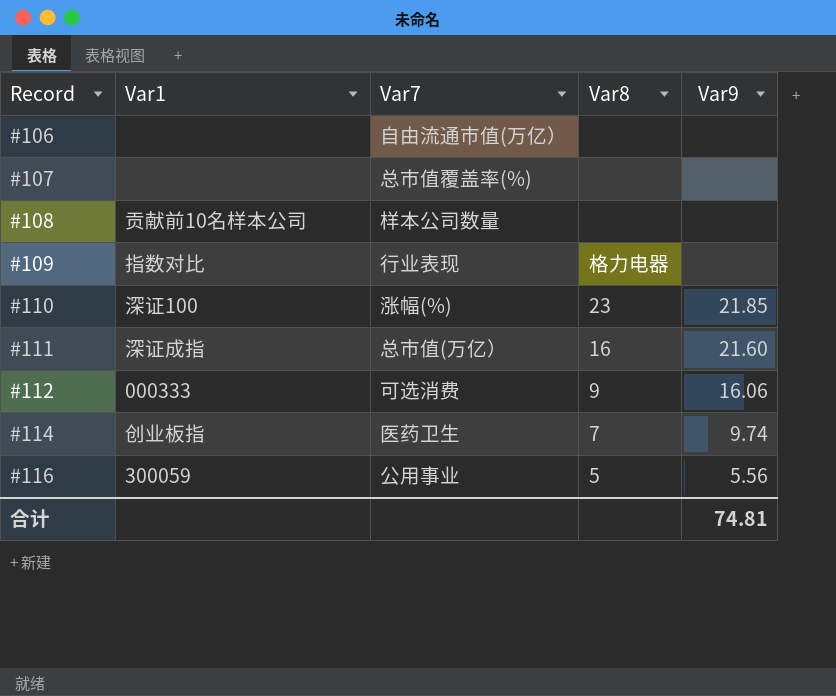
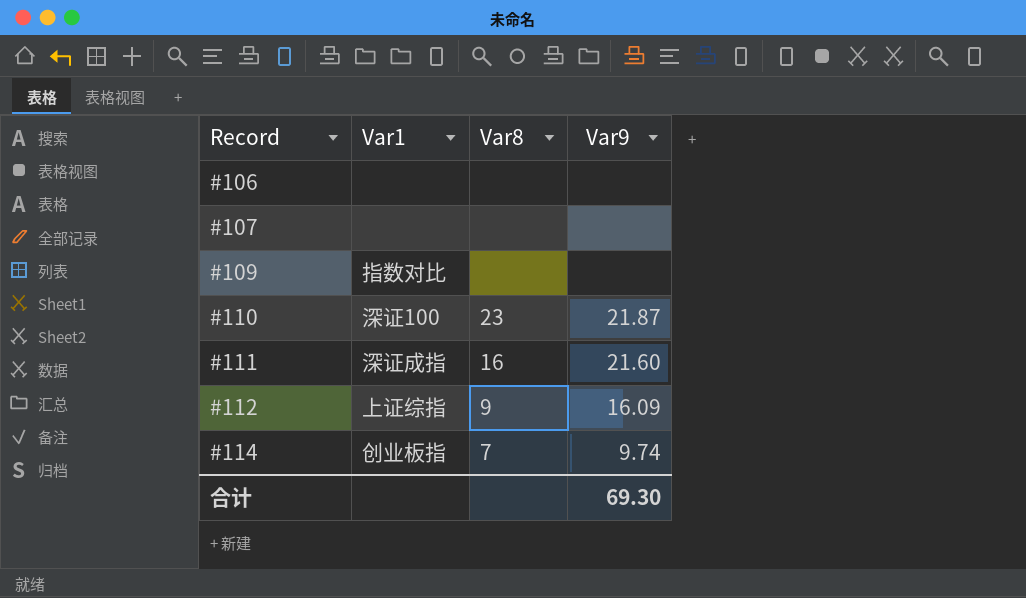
column Var7 | position: 3 -> none
row #108: 贡献前10名样本公司 | 样本公司数量 | none | none -> none
row #116: 300059 | 公用事业 | 5 | 5.56 -> none
#109 | Var8: 格力电器 -> none
#110 | Var9: 21.85 -> 21.87
#112 | Var1: 000333 -> 上证综指
#112 | Var9: 16.06 -> 16.09
合计 | Var9: 74.81 -> 69.30

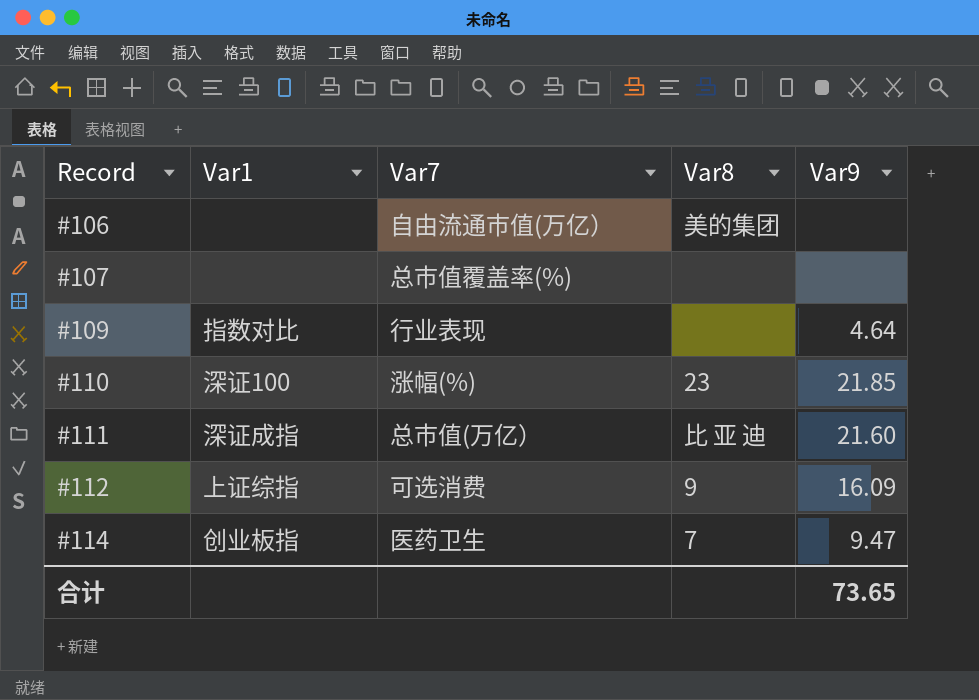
column Var7 | position: none -> 3
#106 | Var8: none -> 美的集团
#109 | Var9: none -> 4.64
#110 | Var9: 21.87 -> 21.85
#111 | Var8: 16 -> 比 亚 迪
#114 | Var9: 9.74 -> 9.47
合计 | Var9: 69.30 -> 73.65

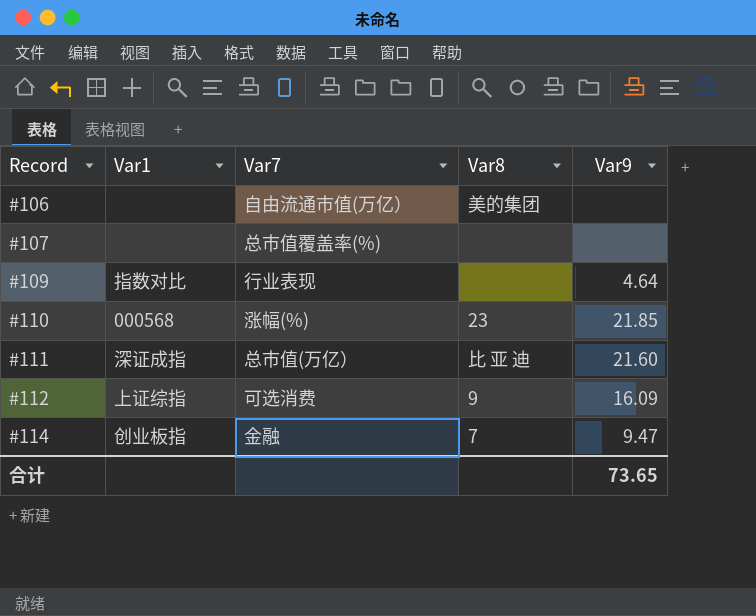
#110 | Var1: 深证100 -> 000568
#114 | Var7: 医药卫生 -> 金融

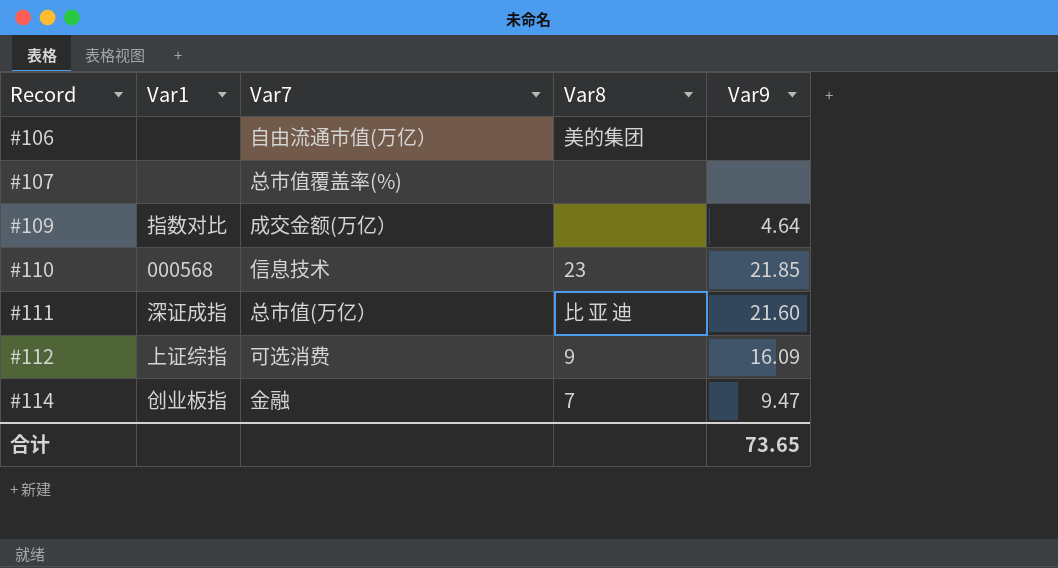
#109 | Var7: 行业表现 -> 成交金额(万亿）
#110 | Var7: 涨幅(%) -> 信息技术

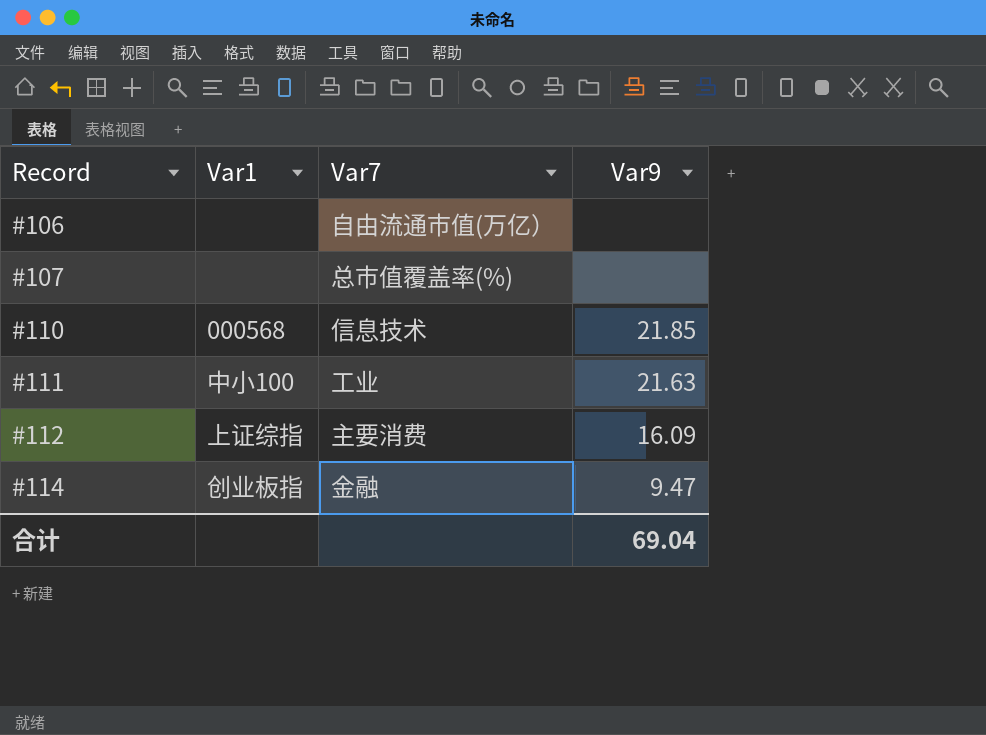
column Var8 | position: 4 -> none
row #109: 指数对比 | 成交金额(万亿） | none | 4.64 -> none
#111 | Var1: 深证成指 -> 中小100
#111 | Var7: 总市值(万亿） -> 工业
#111 | Var9: 21.60 -> 21.63
#112 | Var7: 可选消费 -> 主要消费
合计 | Var9: 73.65 -> 69.04

